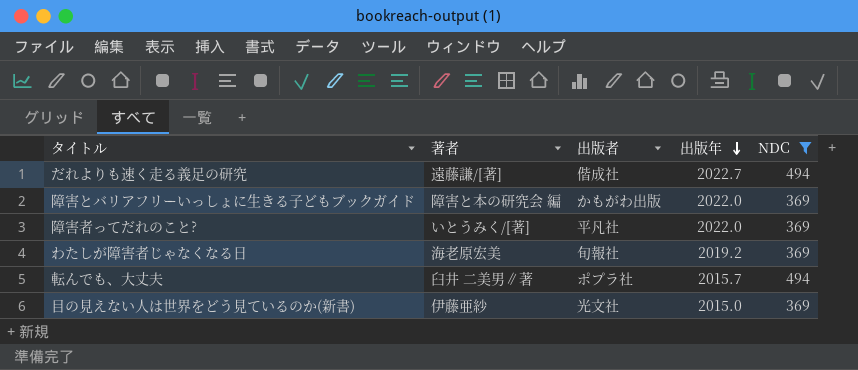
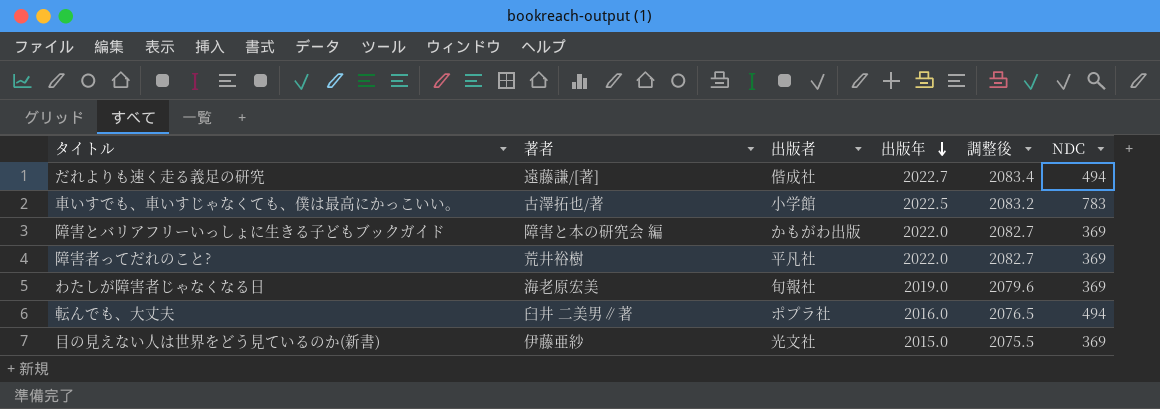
filter: NDC != 783 -> none
column 調整後 | formula: none -> [出版年] * 1.03
障害者ってだれのこと? | 著者: いとうみく/[著] -> 荒井裕樹
わたしが障害者じゃなくなる日 | 出版年: 2019.2 -> 2019.0
転んでも、大丈夫 | 出版年: 2015.7 -> 2016.0

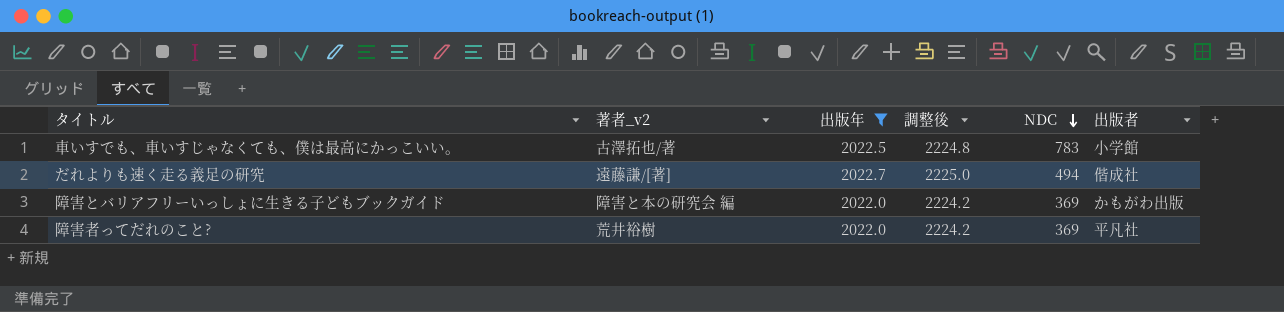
filter: none -> 出版年 >= 2022.0
row order: 出版年 descending -> NDC descending
column name: 著者 -> 著者_v2
column 調整後 | formula: [出版年] * 1.03 -> [出版年] * 1.1
column 出版者 | position: 3 -> 6

